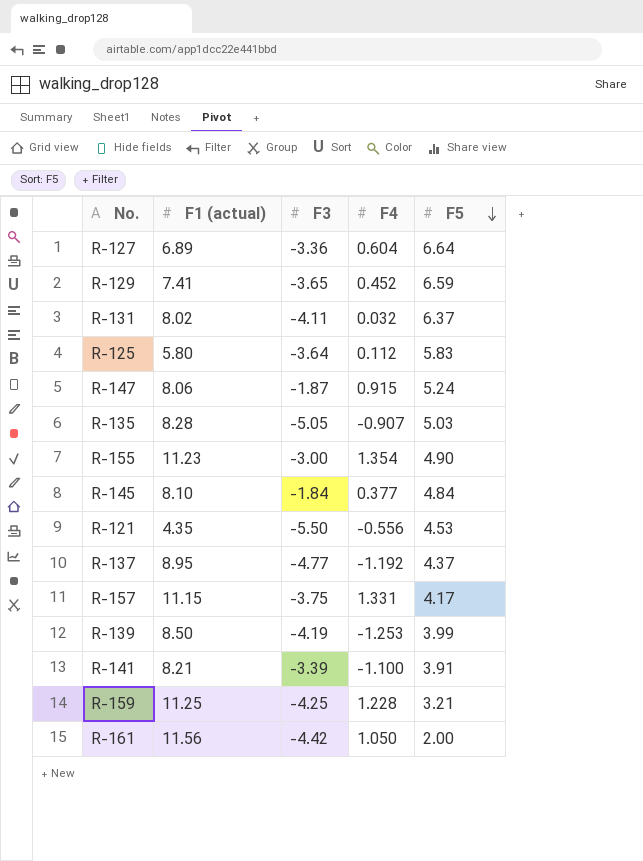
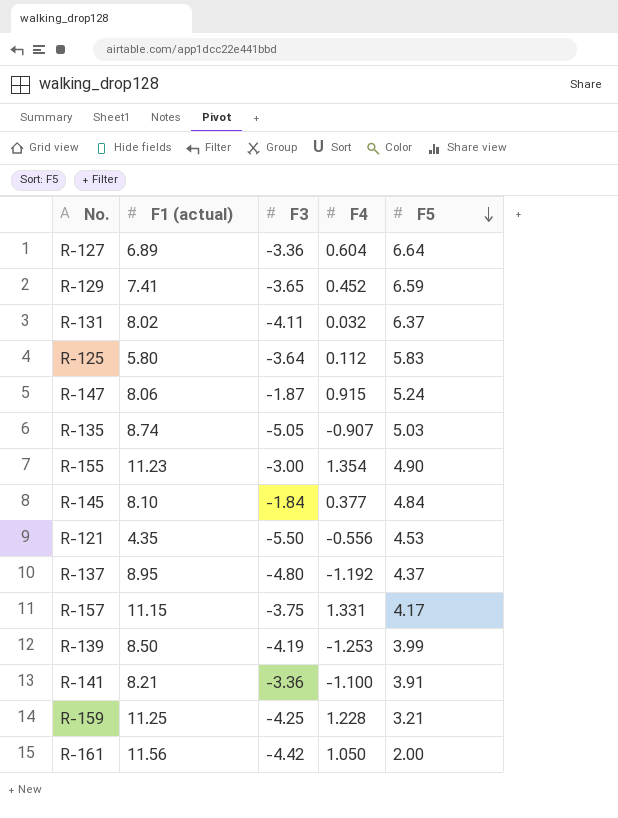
R-135 | F1 (actual): 8.28 -> 8.74
R-137 | F3: -4.77 -> -4.80
R-141 | F3: -3.39 -> -3.36

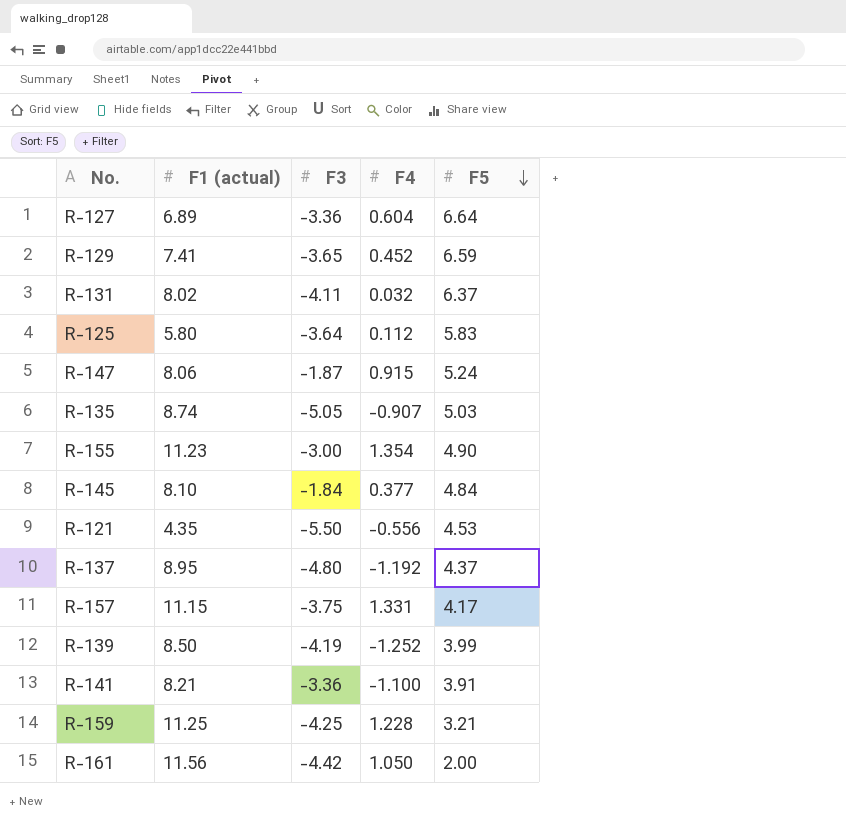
R-139 | F4: -1.253 -> -1.252

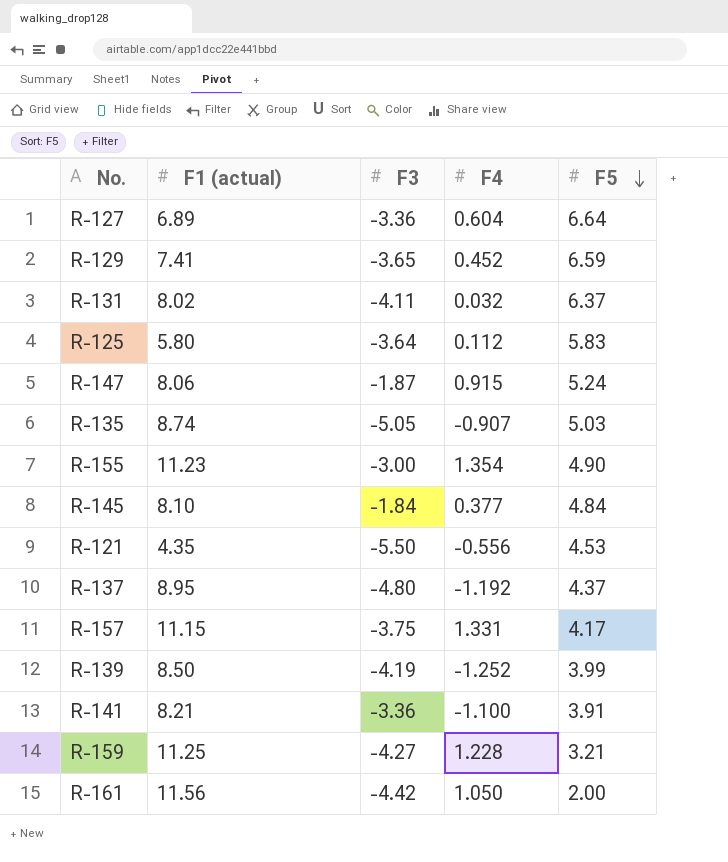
R-159 | F3: -4.25 -> -4.27

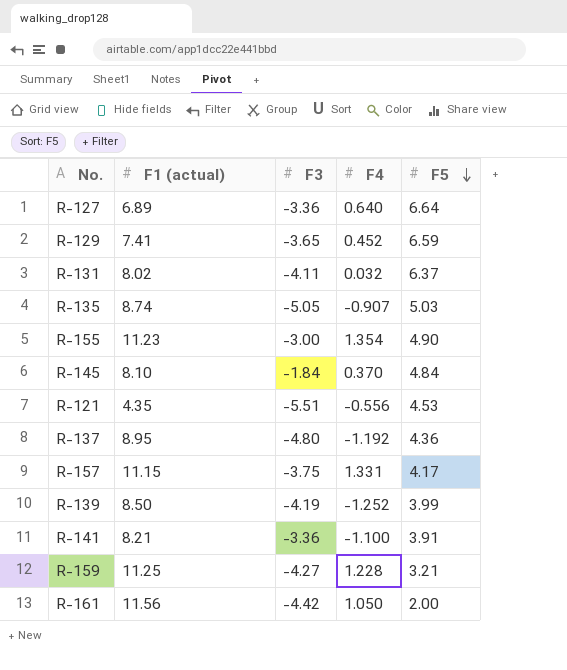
row R-125: 5.80 | -3.64 | 0.112 | 5.83 -> none
row R-147: 8.06 | -1.87 | 0.915 | 5.24 -> none
R-127 | F4: 0.604 -> 0.640
R-145 | F4: 0.377 -> 0.370
R-121 | F3: -5.50 -> -5.51
R-137 | F5: 4.37 -> 4.36

